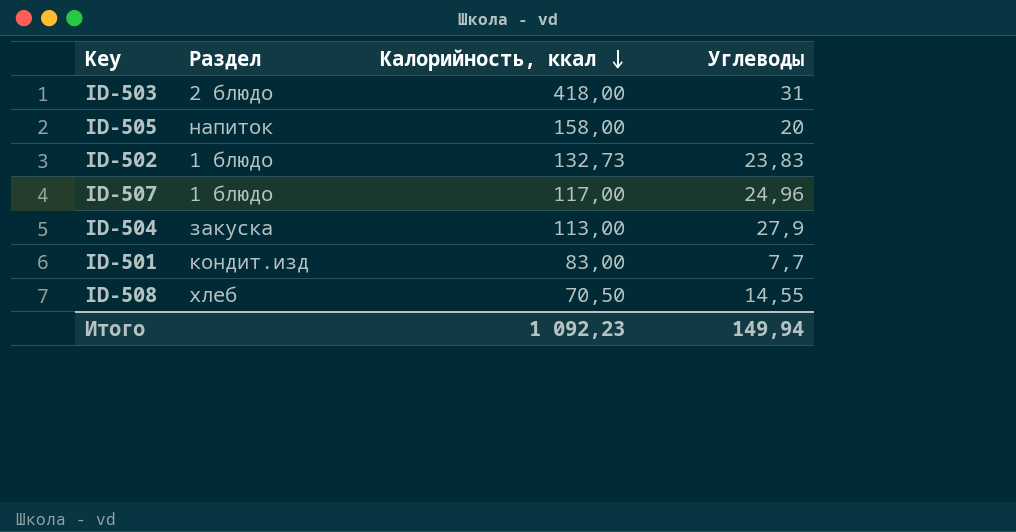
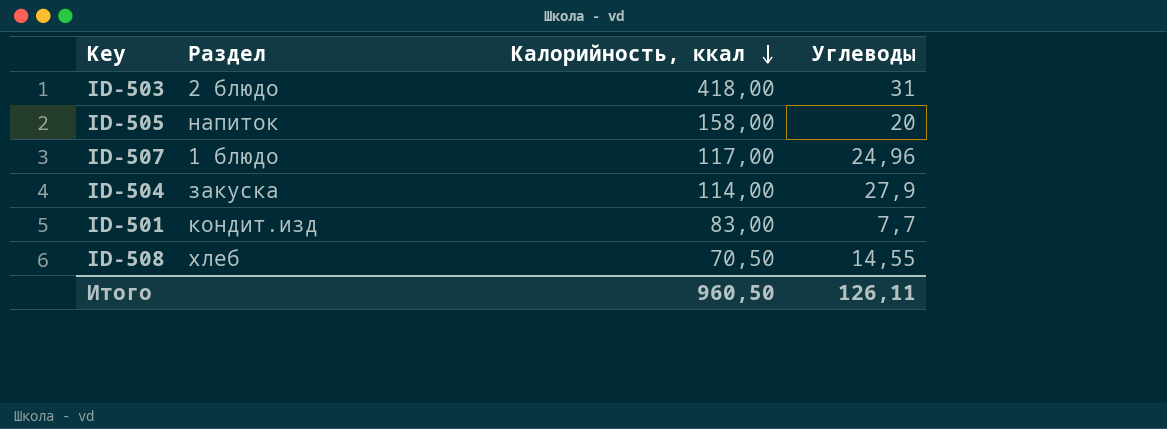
row ID-502: 1 блюдо | 132,73 | 23,83 -> none
ID-504 | Калорийность, ккал: 113,00 -> 114,00
Итого | Калорийность, ккал: 1 092,23 -> 960,50
Итого | Углеводы: 149,94 -> 126,11

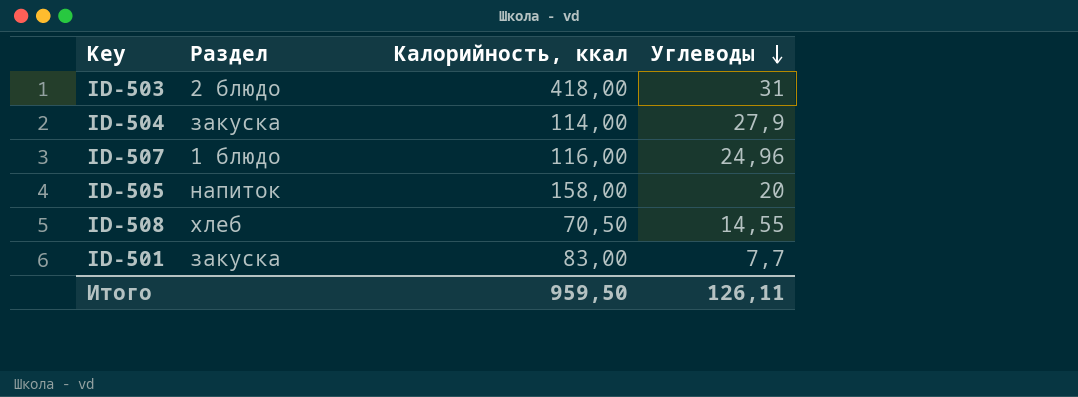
row order: Калорийность, ккал descending -> Углеводы descending
ID-507 | Калорийность, ккал: 117,00 -> 116,00
ID-501 | Раздел: кондит.изд -> закуска
Итого | Калорийность, ккал: 960,50 -> 959,50

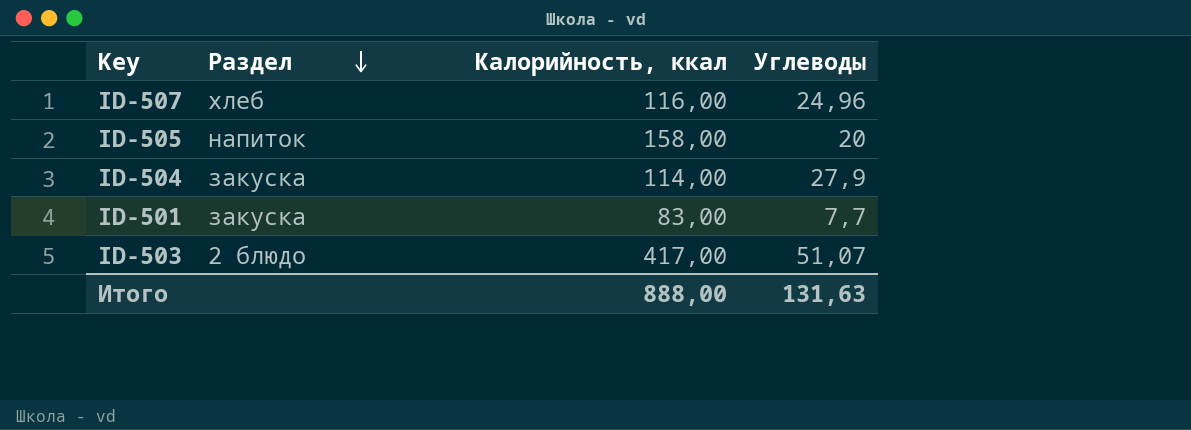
row order: Углеводы descending -> Раздел descending
row ID-508: хлеб | 70,50 | 14,55 -> none
ID-507 | Раздел: 1 блюдо -> хлеб
ID-503 | Калорийность, ккал: 418,00 -> 417,00
ID-503 | Углеводы: 31 -> 51,07
Итого | Калорийность, ккал: 959,50 -> 888,00
Итого | Углеводы: 126,11 -> 131,63

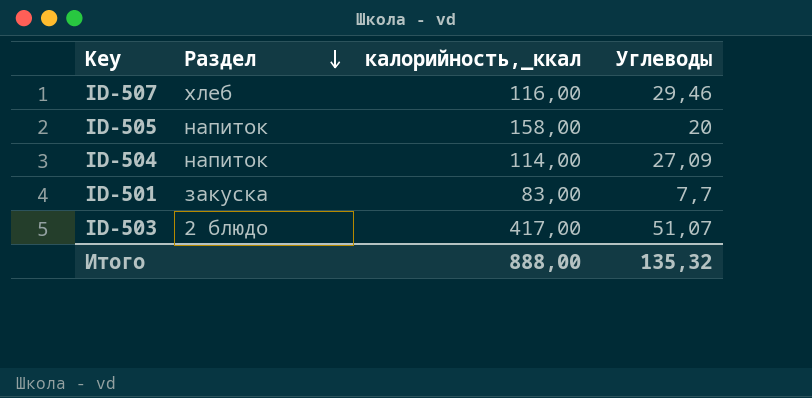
column name: Калорийность, ккал -> калорийность,_ккал
ID-507 | Углеводы: 24,96 -> 29,46
ID-504 | Раздел: закуска -> напиток
ID-504 | Углеводы: 27,9 -> 27,09
Итого | Углеводы: 131,63 -> 135,32

